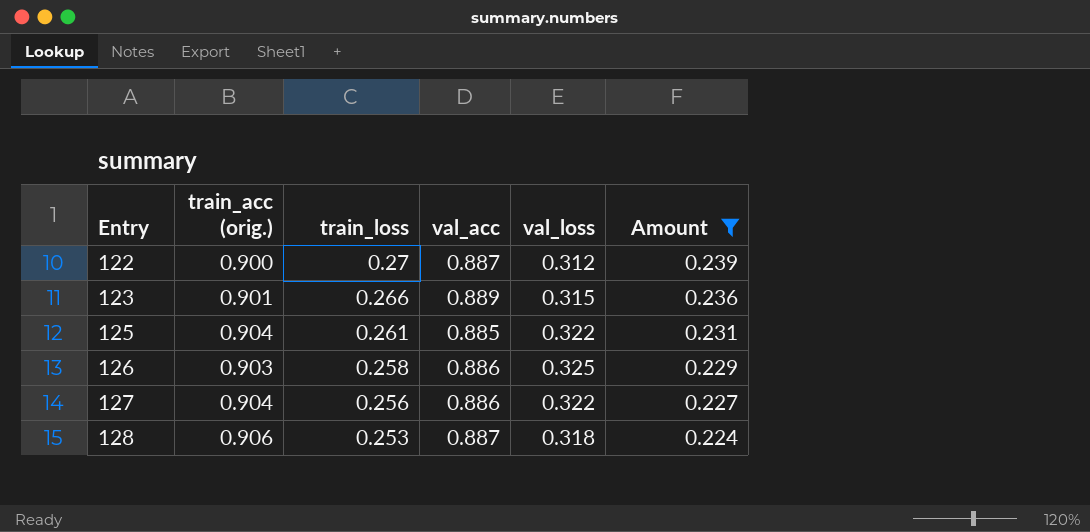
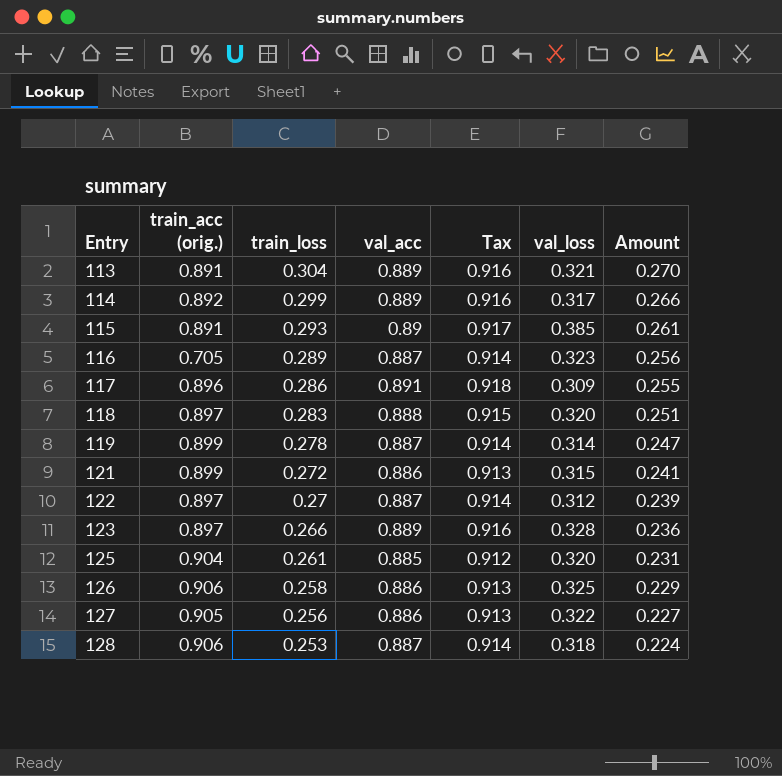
filter: Amount <= 0.239 -> none
column Tax | formula: none -> [val_acc] * 1.03
122 | train_acc (orig.): 0.900 -> 0.897
123 | train_acc (orig.): 0.901 -> 0.897
123 | val_loss: 0.315 -> 0.328
125 | val_loss: 0.322 -> 0.320
126 | train_acc (orig.): 0.903 -> 0.906
127 | train_acc (orig.): 0.904 -> 0.905

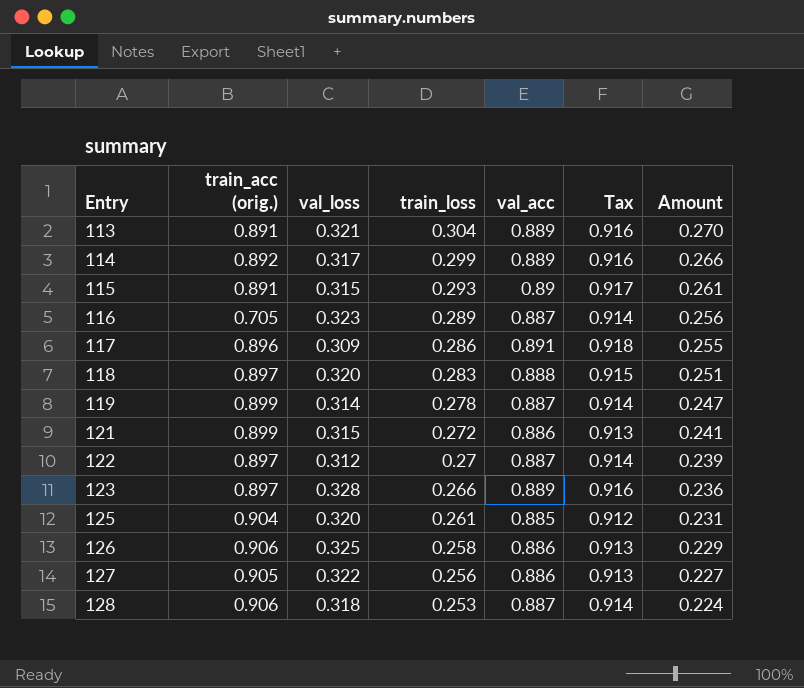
column val_loss | position: 6 -> 3
115 | val_loss: 0.385 -> 0.315

